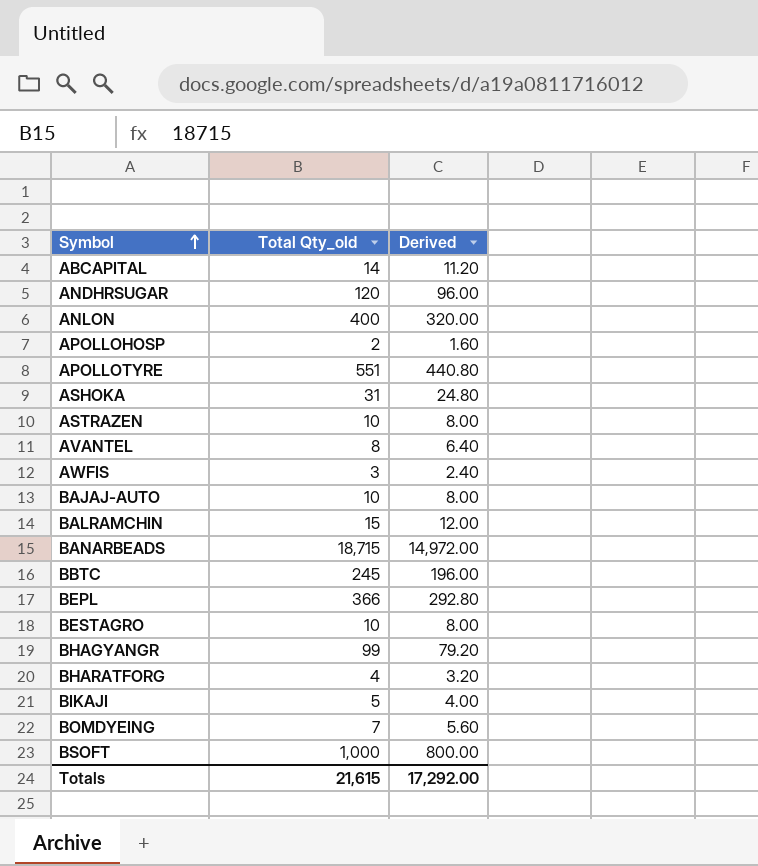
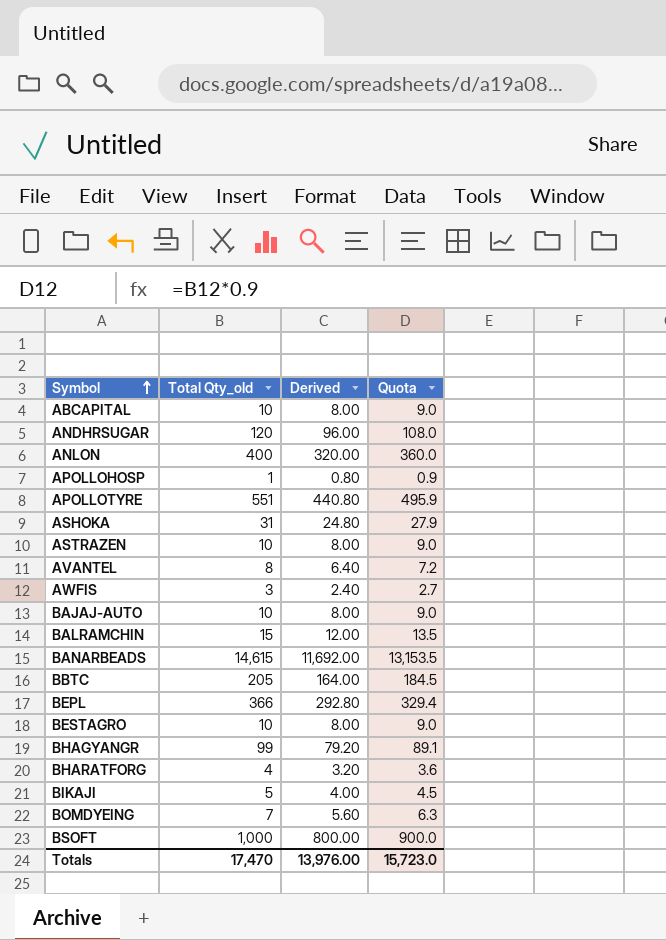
column Quota | formula: none -> [Total Qty_old] * 0.9
ABCAPITAL | Total Qty_old: 14 -> 10
ABCAPITAL | Derived: 11.20 -> 8.00
APOLLOHOSP | Total Qty_old: 2 -> 1
APOLLOHOSP | Derived: 1.60 -> 0.80
BANARBEADS | Total Qty_old: 18,715 -> 14,615
BANARBEADS | Derived: 14,972.00 -> 11,692.00
BBTC | Total Qty_old: 245 -> 205
BBTC | Derived: 196.00 -> 164.00
Totals | Total Qty_old: 21,615 -> 17,470
Totals | Derived: 17,292.00 -> 13,976.00

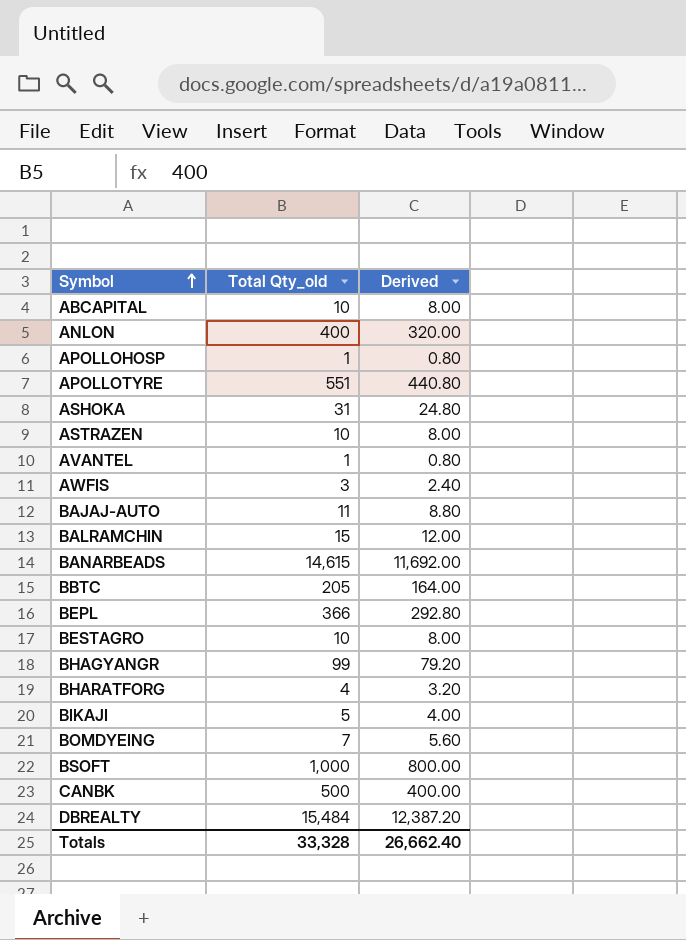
column Quota | formula: [Total Qty_old] * 0.9 -> none
row ANDHRSUGAR: 120 | 96.00 | 108.0 -> none
AVANTEL | Total Qty_old: 8 -> 1
AVANTEL | Derived: 6.40 -> 0.80
BAJAJ-AUTO | Total Qty_old: 10 -> 11
BAJAJ-AUTO | Derived: 8.00 -> 8.80
row CANBK: none -> 500 | 400.00
row DBREALTY: none -> 15,484 | 12,387.20
Totals | Total Qty_old: 17,470 -> 33,328
Totals | Derived: 13,976.00 -> 26,662.40

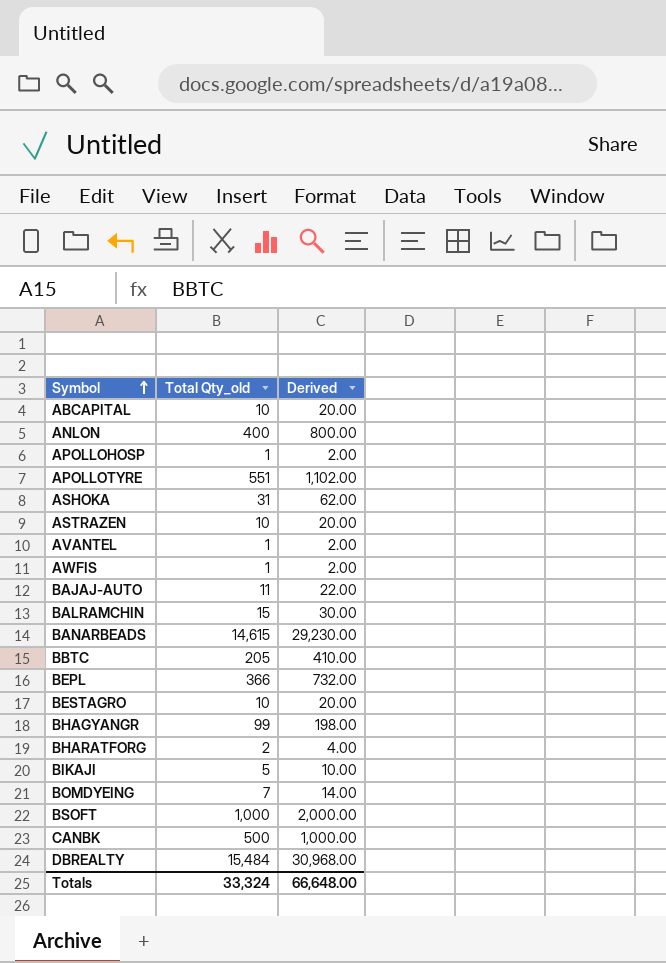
column Derived | formula: [Total Qty_old] * 0.8 -> [Total Qty_old] * 2
AWFIS | Total Qty_old: 3 -> 1
BHARATFORG | Total Qty_old: 4 -> 2
Totals | Total Qty_old: 33,328 -> 33,324
Totals | Derived: 26,662.40 -> 66,648.00

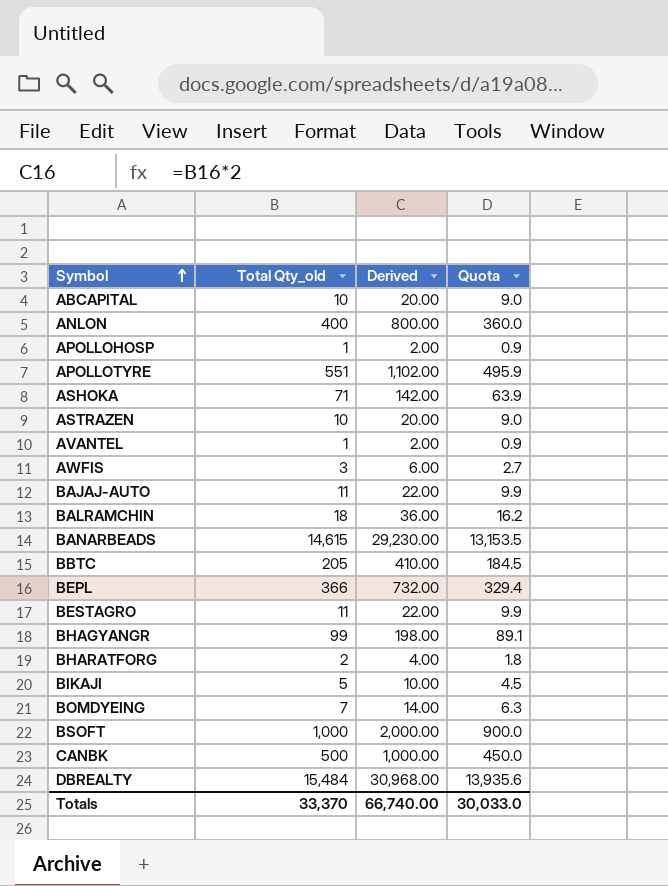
column Quota | formula: none -> [Total Qty_old] * 0.9
ASHOKA | Total Qty_old: 31 -> 71
ASHOKA | Derived: 62.00 -> 142.00
AWFIS | Total Qty_old: 1 -> 3
AWFIS | Derived: 2.00 -> 6.00
BALRAMCHIN | Total Qty_old: 15 -> 18
BALRAMCHIN | Derived: 30.00 -> 36.00
BESTAGRO | Total Qty_old: 10 -> 11
BESTAGRO | Derived: 20.00 -> 22.00
Totals | Total Qty_old: 33,324 -> 33,370
Totals | Derived: 66,648.00 -> 66,740.00

